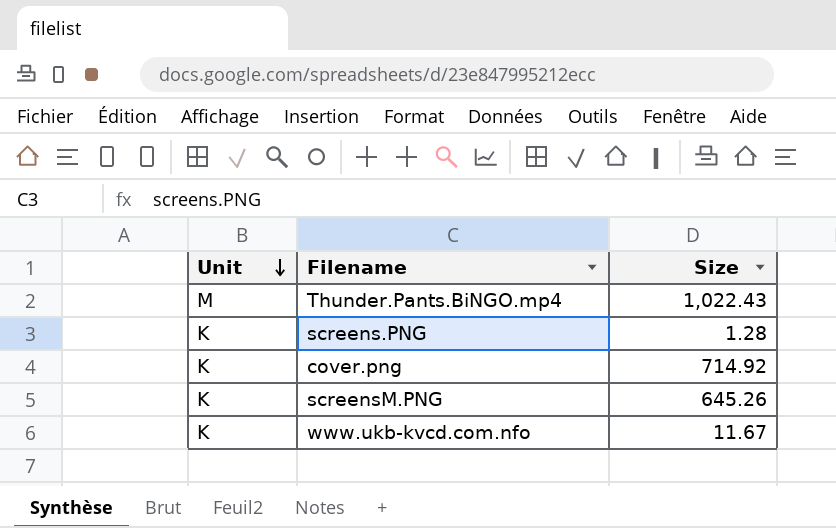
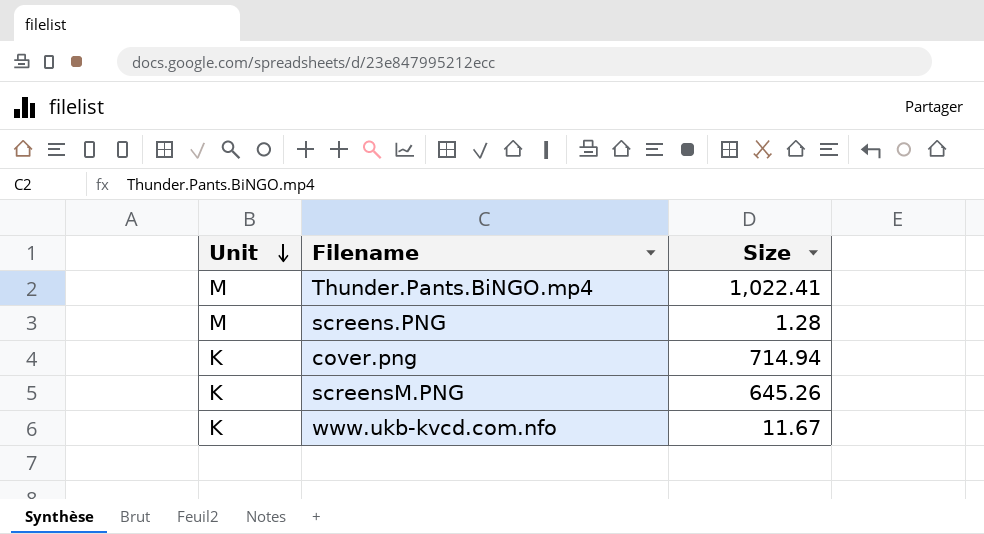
Thunder.Pants.BiNGO.mp4 | Size: 1,022.43 -> 1,022.41
screens.PNG | Unit: K -> M
cover.png | Size: 714.92 -> 714.94

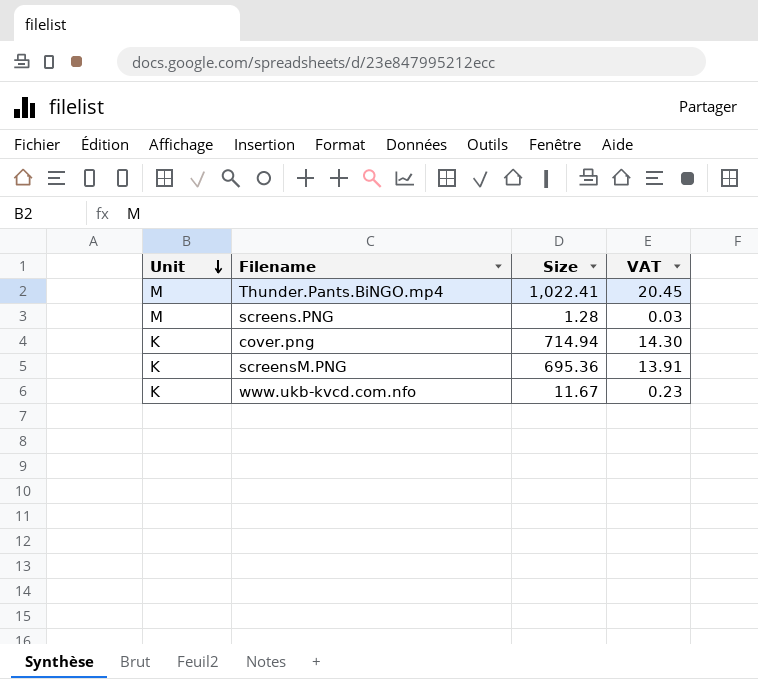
column VAT | formula: none -> [Size] * 0.02
screensM.PNG | Size: 645.26 -> 695.36

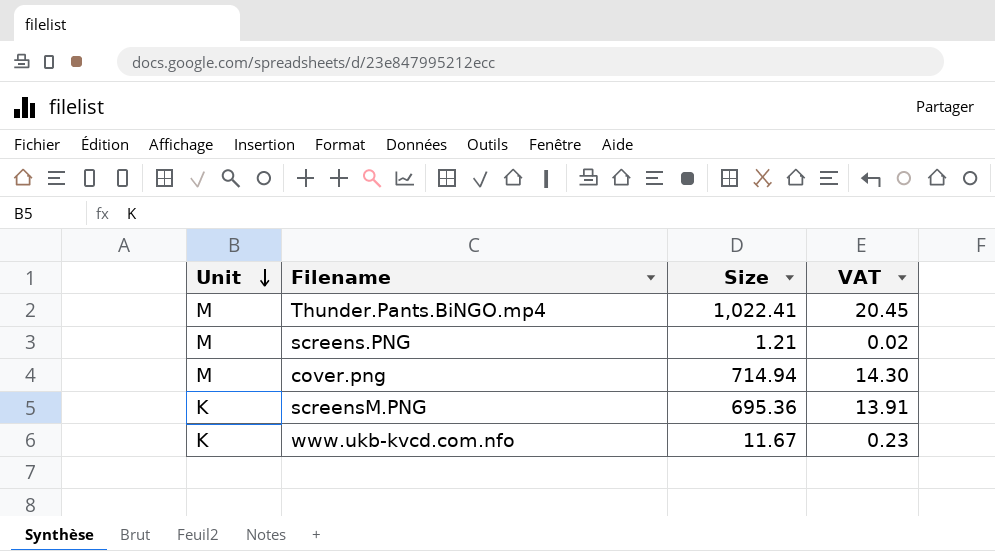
screens.PNG | Size: 1.28 -> 1.21
screens.PNG | VAT: 0.03 -> 0.02
cover.png | Unit: K -> M

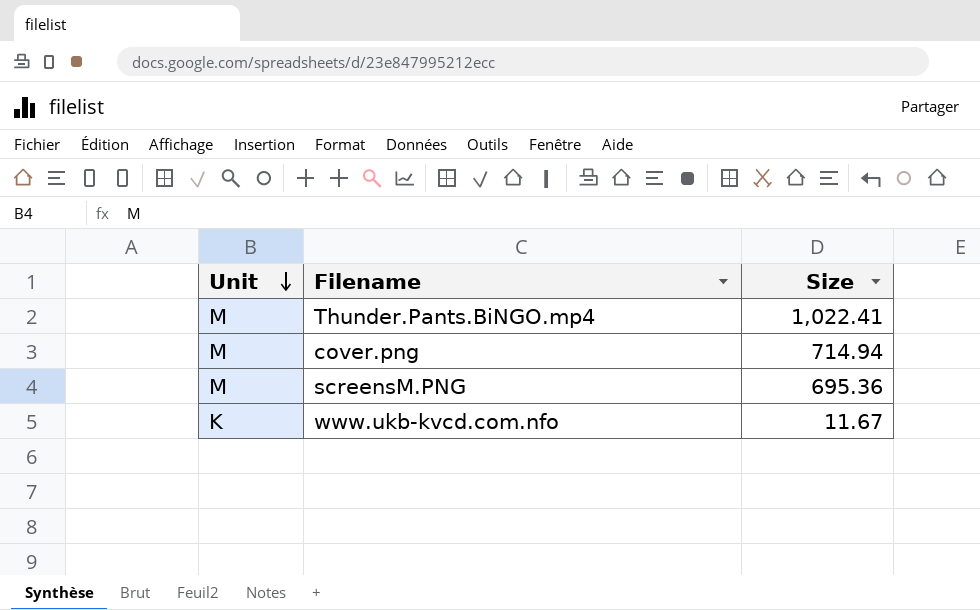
column VAT | formula: [Size] * 0.02 -> none
row screens.PNG: M | 1.21 | 0.02 -> none
screensM.PNG | Unit: K -> M

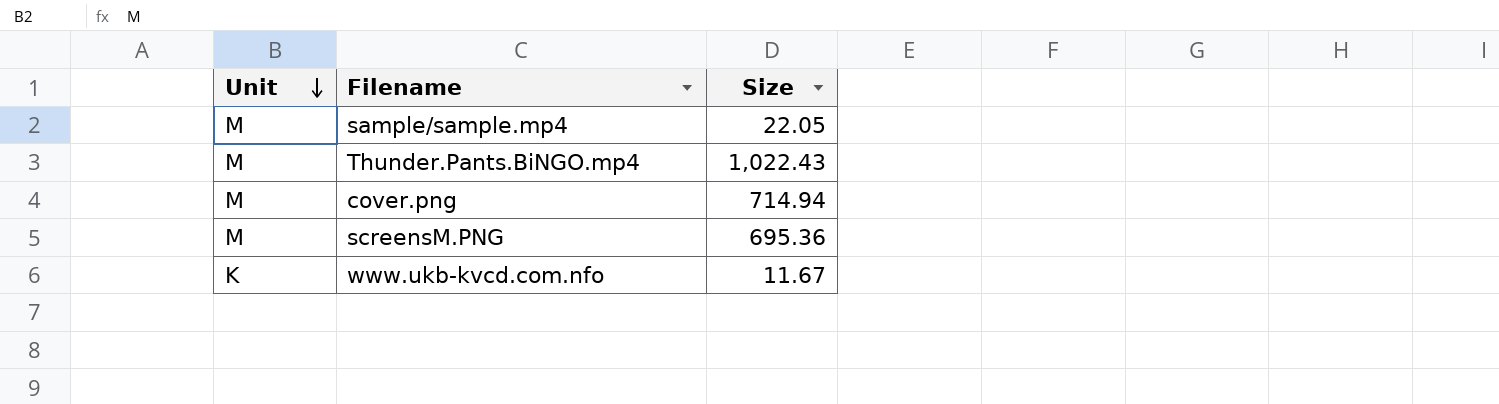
row sample/sample.mp4: none -> M | 22.05
Thunder.Pants.BiNGO.mp4 | Size: 1,022.41 -> 1,022.43

